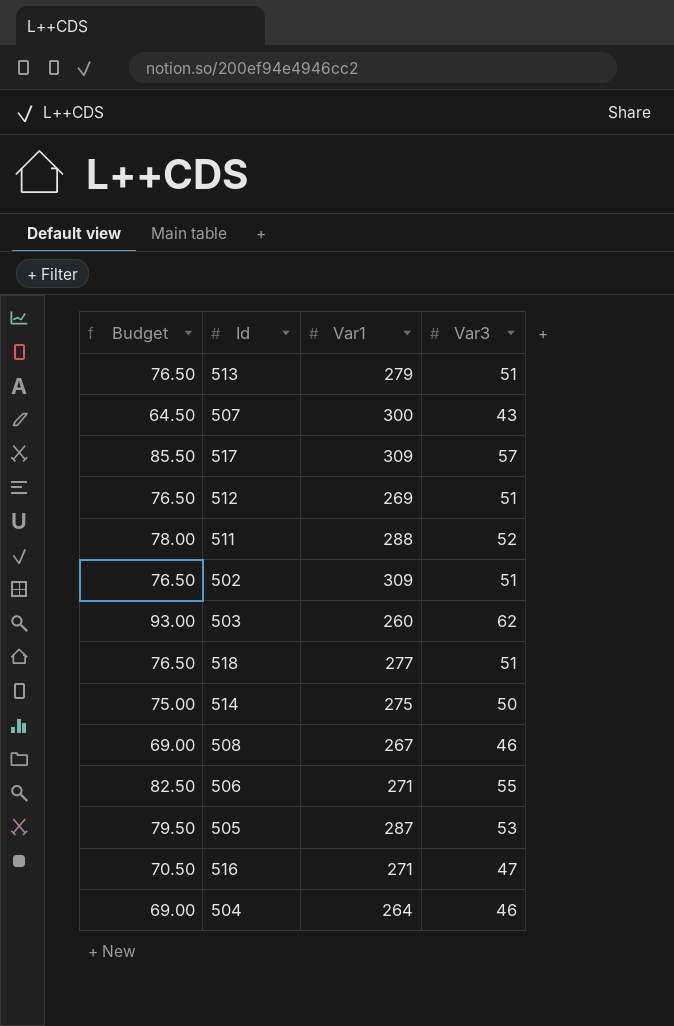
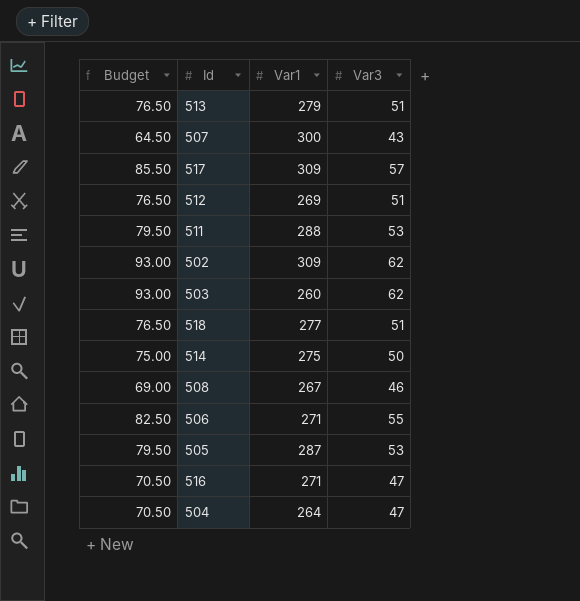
511 | Budget: 78.00 -> 79.50
511 | Var3: 52 -> 53
502 | Budget: 76.50 -> 93.00
502 | Var3: 51 -> 62
504 | Budget: 69.00 -> 70.50
504 | Var3: 46 -> 47

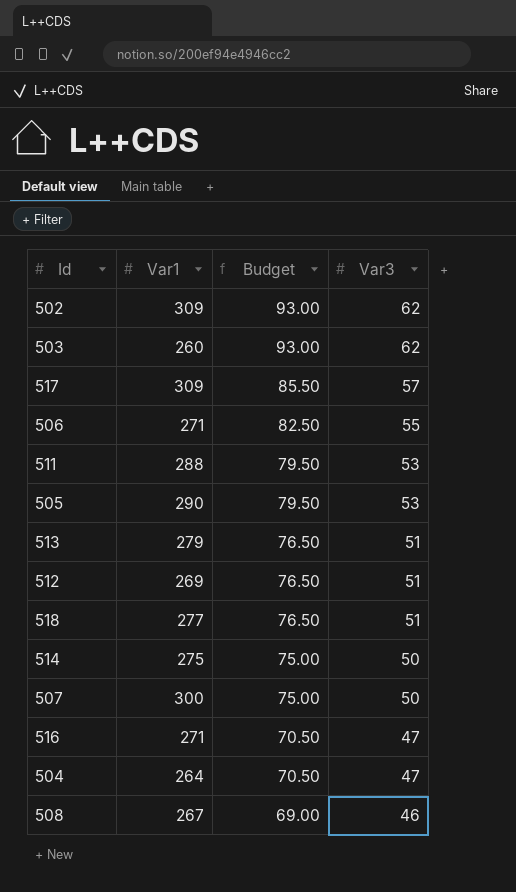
row order: none -> Budget descending
column Budget | position: 1 -> 3
505 | Var1: 287 -> 290
507 | Budget: 64.50 -> 75.00
507 | Var3: 43 -> 50

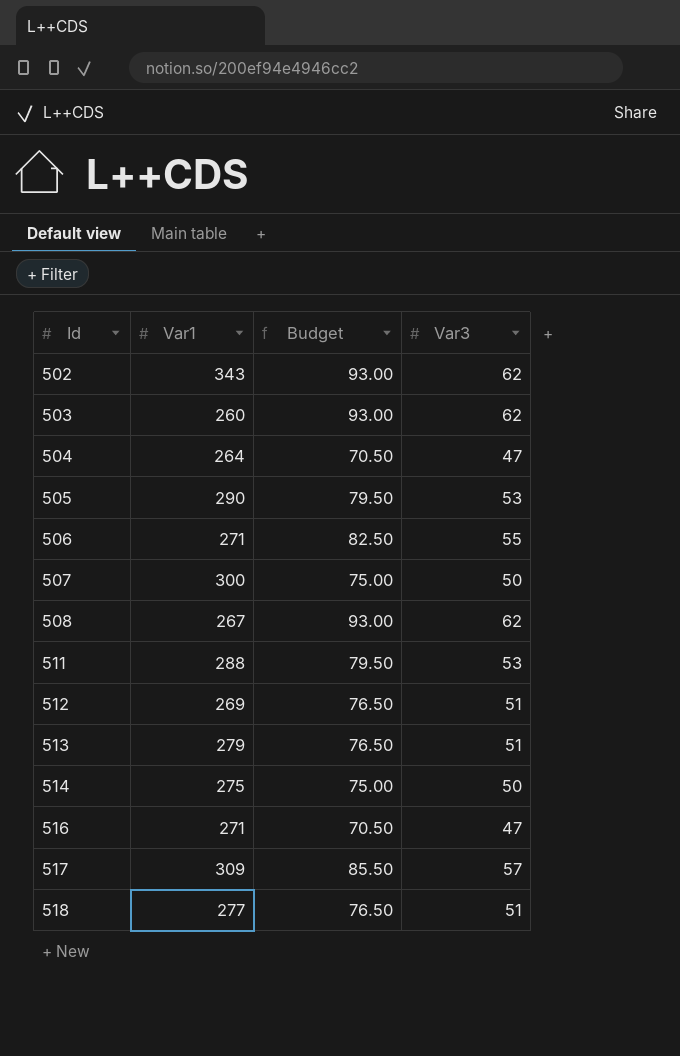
row order: Budget descending -> Id ascending
502 | Var1: 309 -> 343
508 | Budget: 69.00 -> 93.00
508 | Var3: 46 -> 62

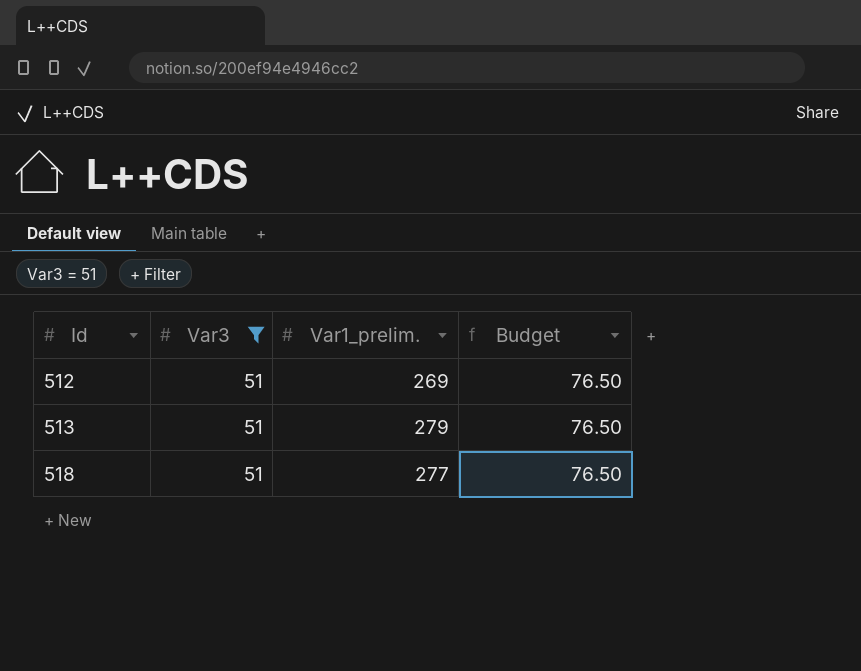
filter: none -> Var3 = 51
column Var3 | position: 4 -> 2
column name: Var1 -> Var1_prelim.

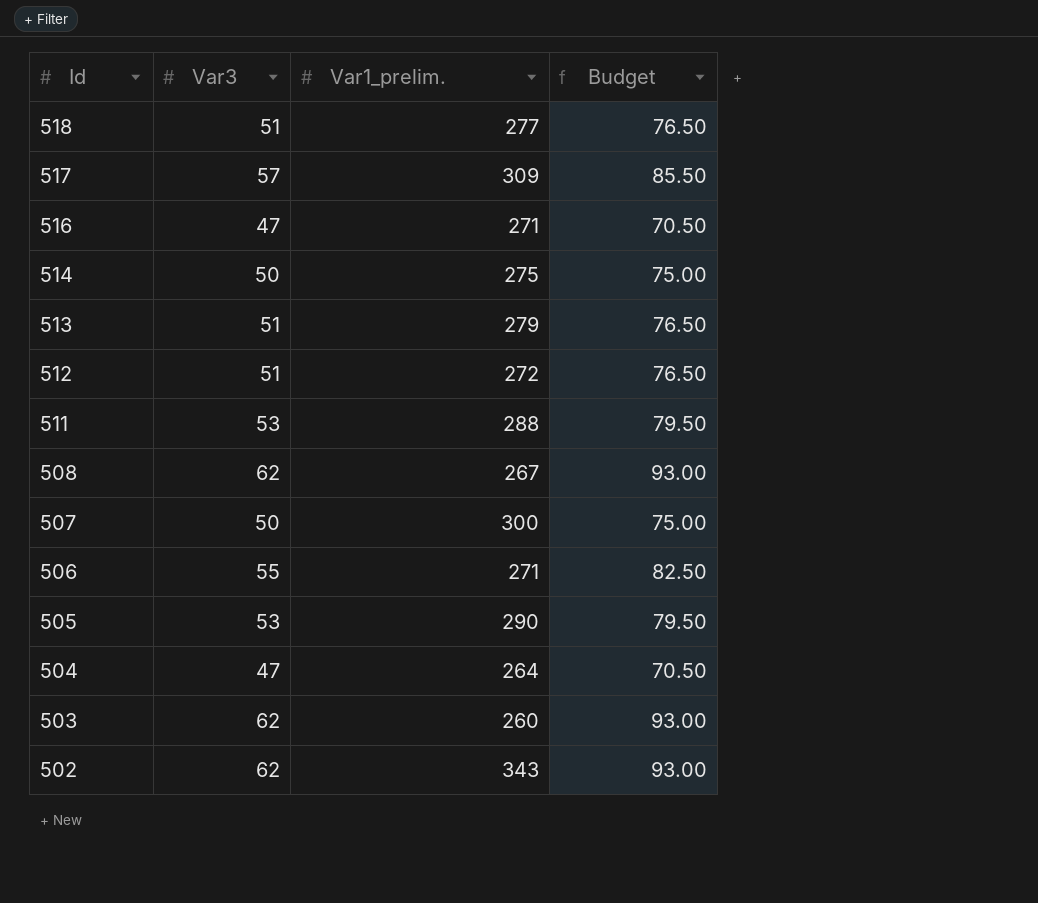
filter: Var3 = 51 -> none
row order: Id ascending -> Id descending
512 | Var1_prelim.: 269 -> 272

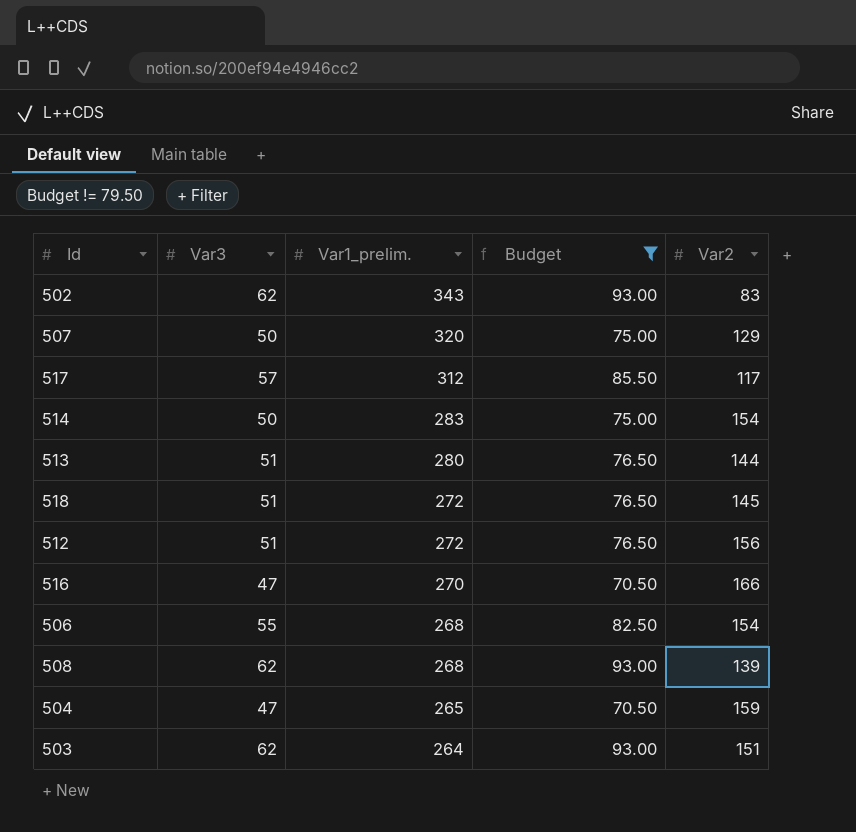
filter: none -> Budget != 79.50
row order: Id descending -> Var1_prelim. descending
column Var2 | position: none -> 5
507 | Var1_prelim.: 300 -> 320
517 | Var1_prelim.: 309 -> 312
514 | Var1_prelim.: 275 -> 283
513 | Var1_prelim.: 279 -> 280
518 | Var1_prelim.: 277 -> 272
516 | Var1_prelim.: 271 -> 270
506 | Var1_prelim.: 271 -> 268
508 | Var1_prelim.: 267 -> 268
504 | Var1_prelim.: 264 -> 265
503 | Var1_prelim.: 260 -> 264

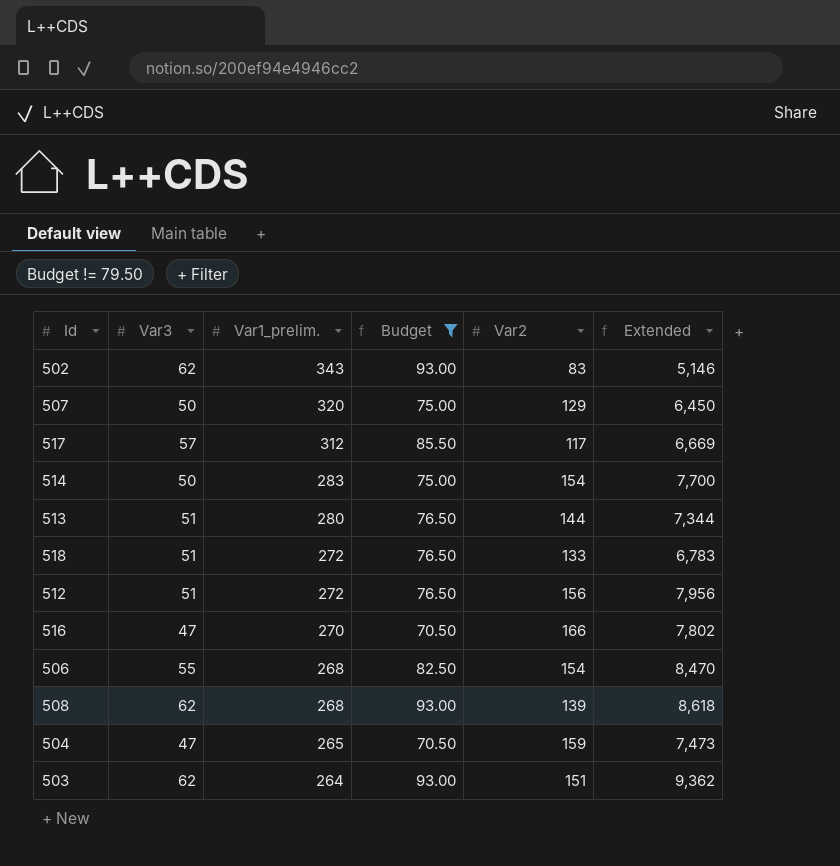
column Extended | formula: none -> [Var3] * [Var2]
518 | Var2: 145 -> 133

